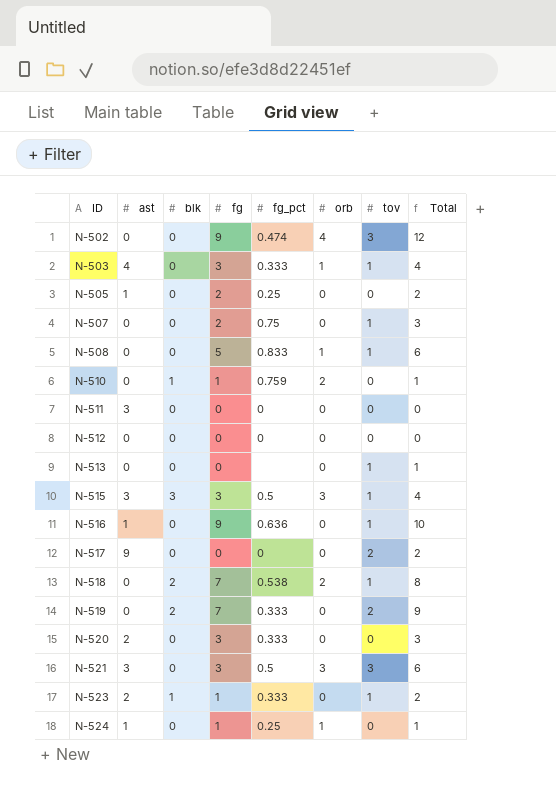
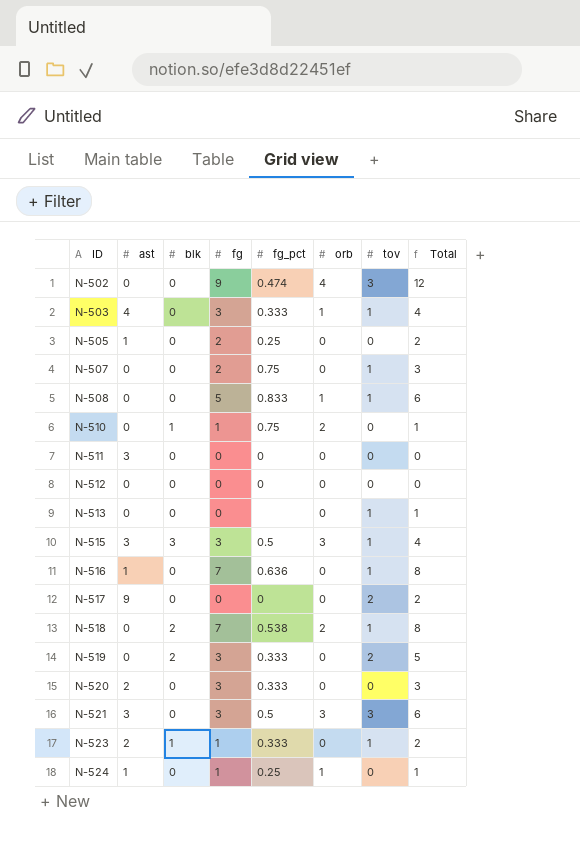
N-510 | fg_pct: 0.759 -> 0.75
N-516 | fg: 9 -> 7
N-516 | Total: 10 -> 8
N-519 | fg: 7 -> 3
N-519 | Total: 9 -> 5

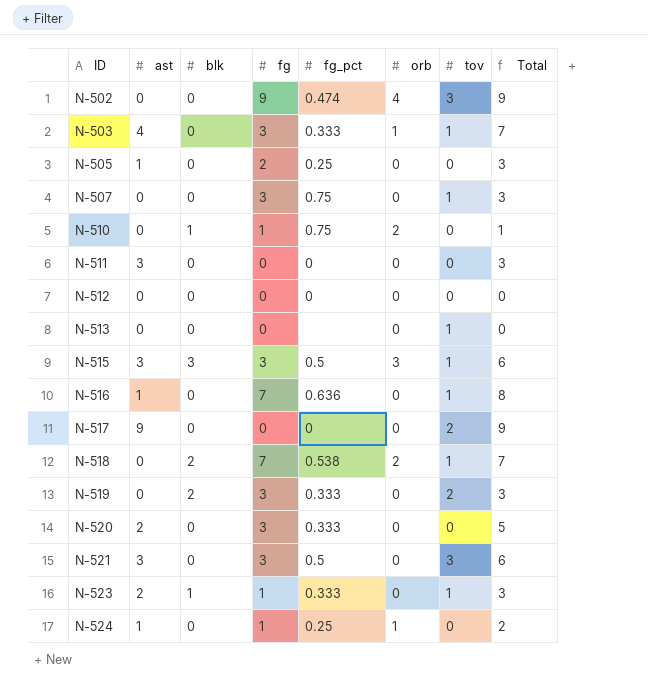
column Total | formula: [fg] + [tov] -> [ast] + [fg]
row N-508: 0 | 0 | 5 | 0.833 | 1 | 1 | 6 -> none
N-507 | fg: 2 -> 3
N-521 | orb: 3 -> 0

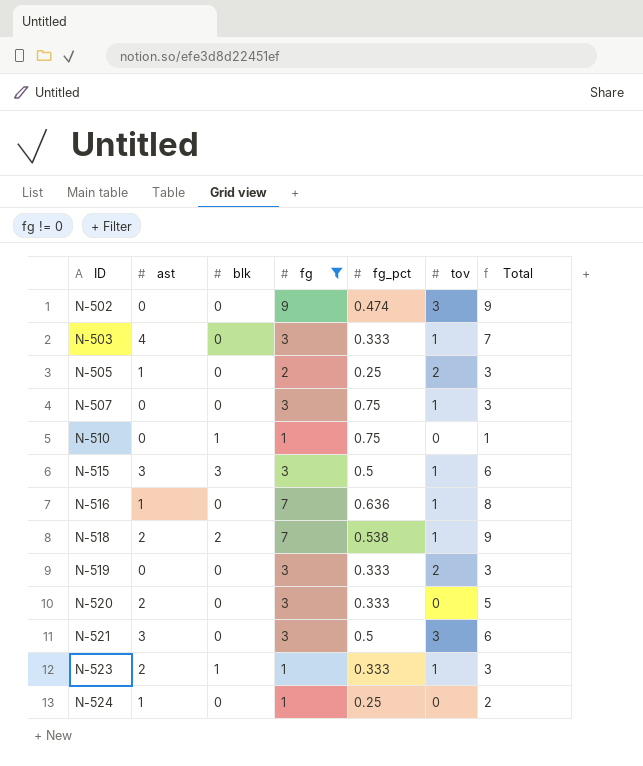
filter: none -> fg != 0
column orb | position: 6 -> none
N-505 | tov: 0 -> 2
N-518 | ast: 0 -> 2
N-518 | Total: 7 -> 9
N-519 | blk: 2 -> 0

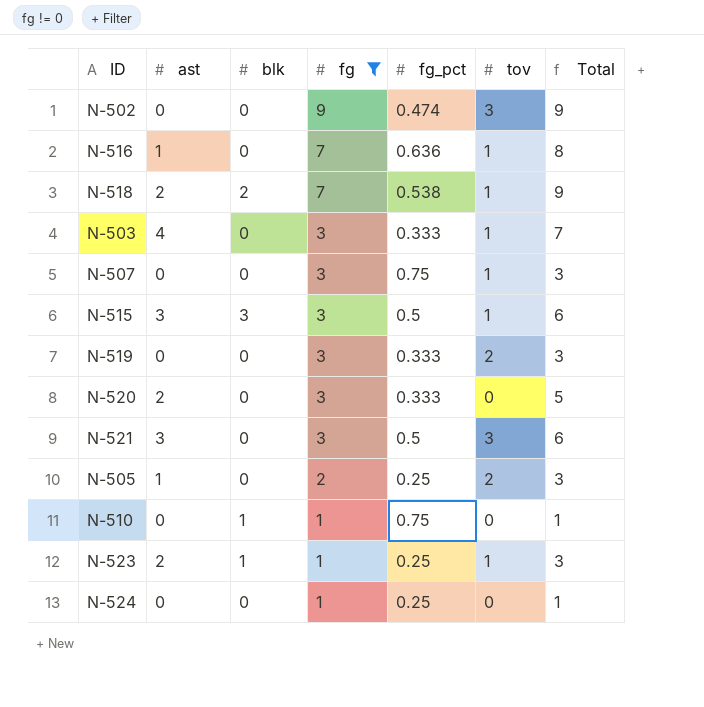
row order: ID ascending -> fg descending
N-523 | fg_pct: 0.333 -> 0.25
N-524 | ast: 1 -> 0
N-524 | Total: 2 -> 1

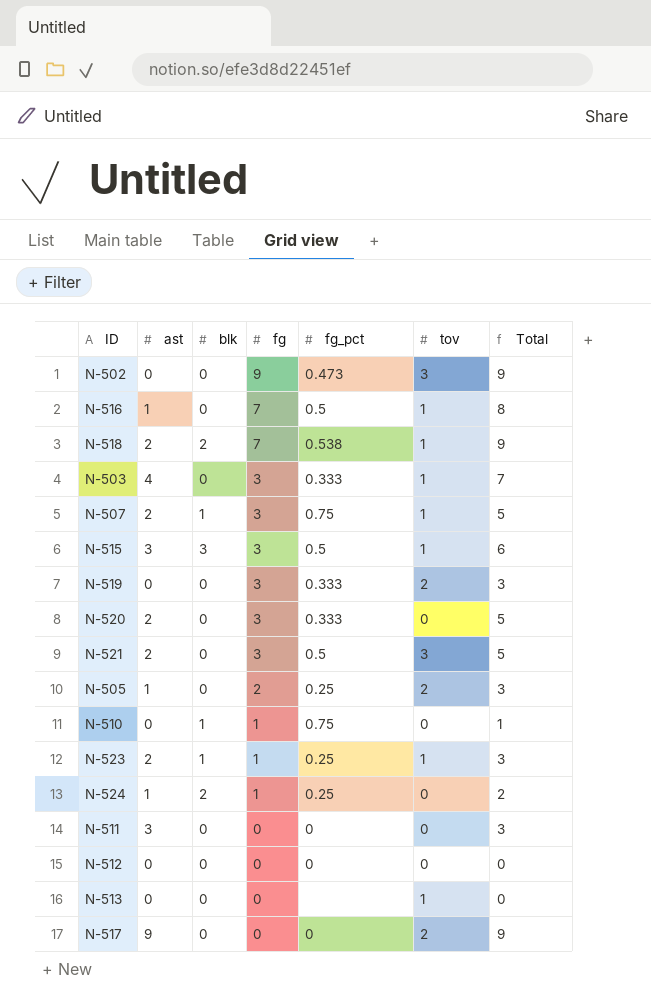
filter: fg != 0 -> none
N-502 | fg_pct: 0.474 -> 0.473
N-516 | fg_pct: 0.636 -> 0.5
N-507 | ast: 0 -> 2
N-507 | blk: 0 -> 1
N-507 | Total: 3 -> 5
N-521 | ast: 3 -> 2
N-521 | Total: 6 -> 5
N-524 | ast: 0 -> 1
N-524 | blk: 0 -> 2
N-524 | Total: 1 -> 2

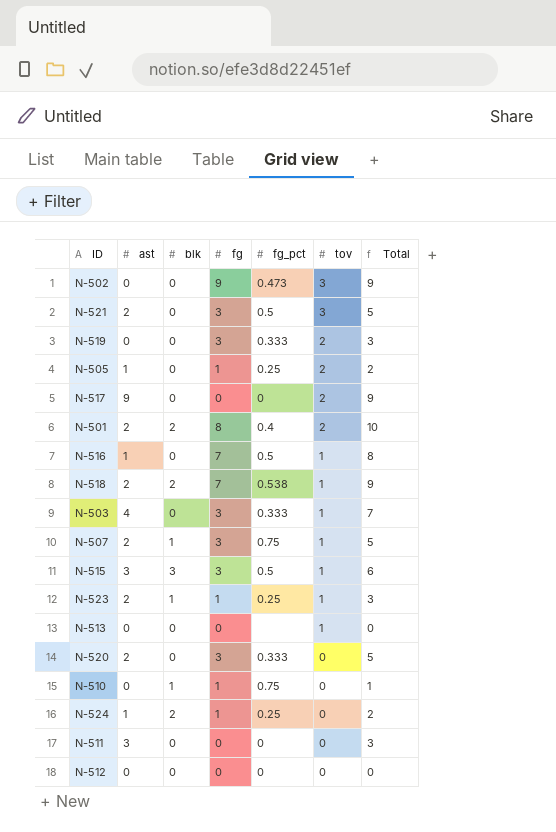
row order: fg descending -> tov descending
N-505 | fg: 2 -> 1
N-505 | Total: 3 -> 2
row N-501: none -> 2 | 2 | 8 | 0.4 | 2 | 10

